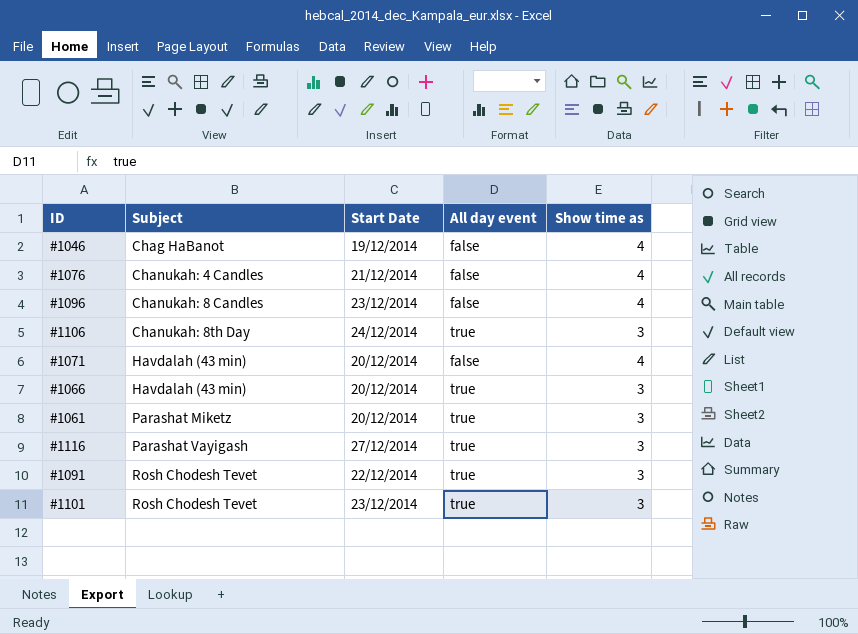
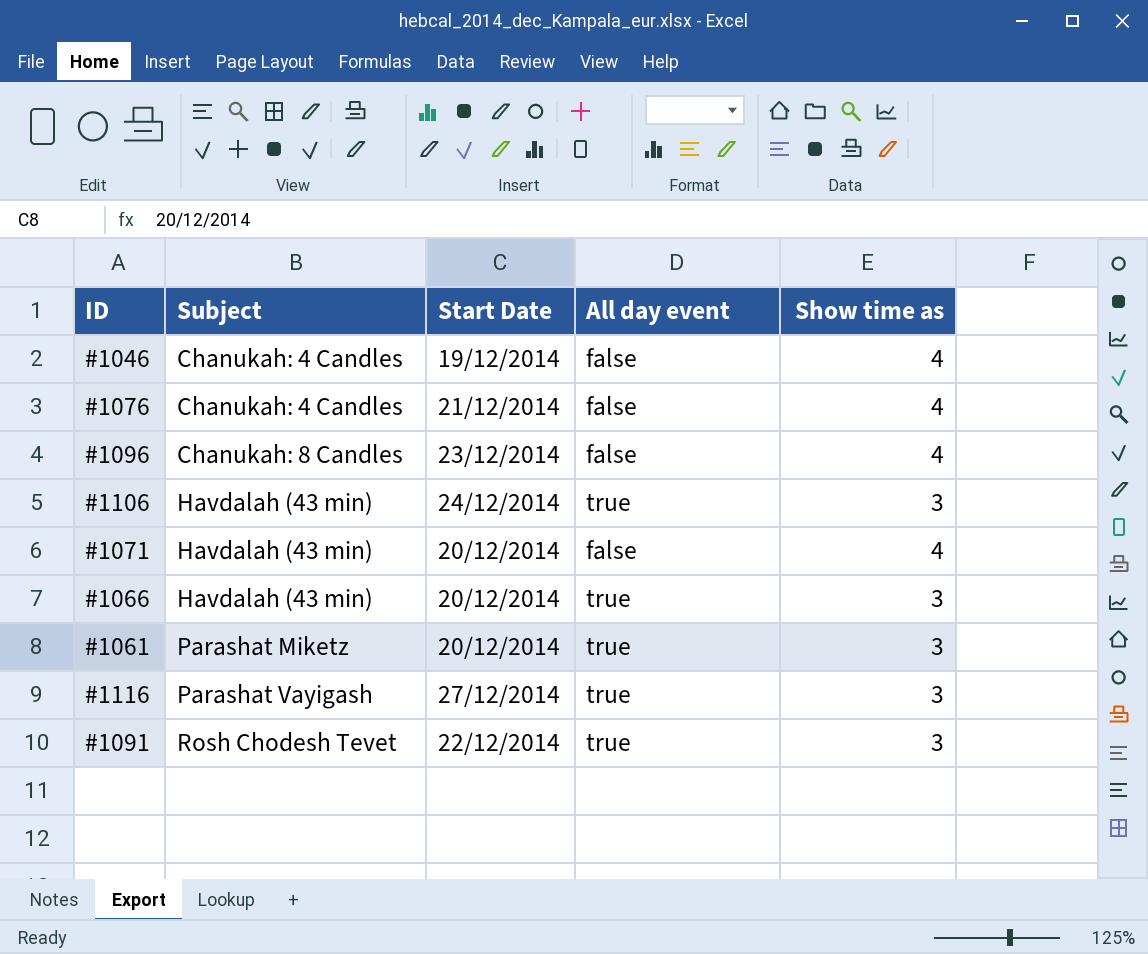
row #1101: Rosh Chodesh Tevet | 23/12/2014 | true | 3 -> none
#1046 | Subject: Chag HaBanot -> Chanukah: 4 Candles
#1106 | Subject: Chanukah: 8th Day -> Havdalah (43 min)

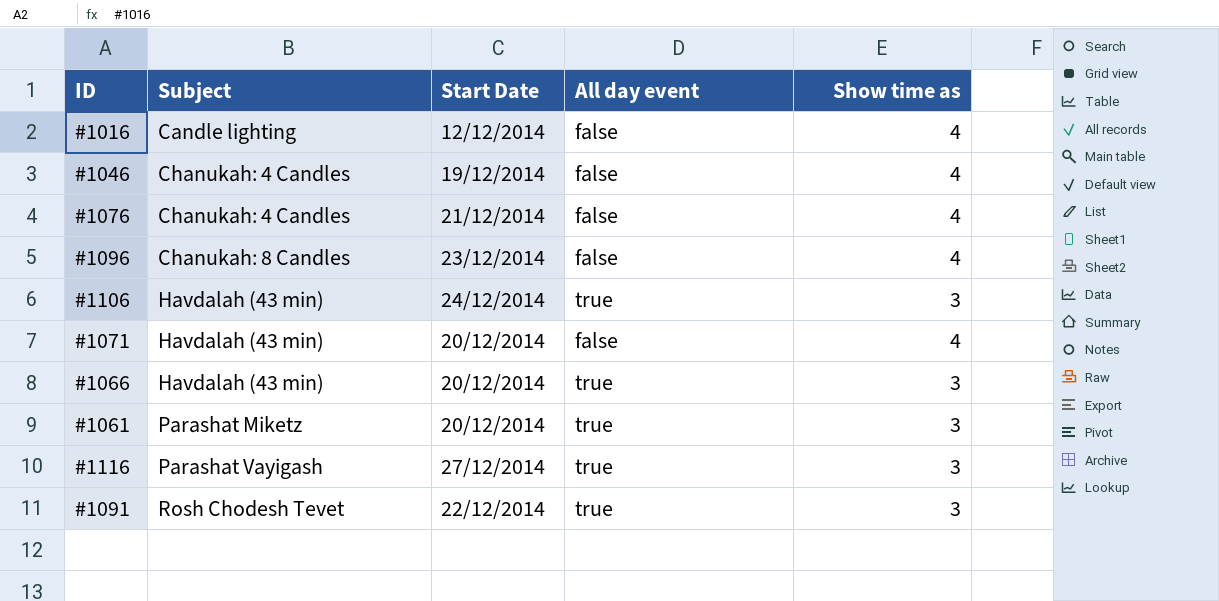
row #1016: none -> Candle lighting | 12/12/2014 | false | 4

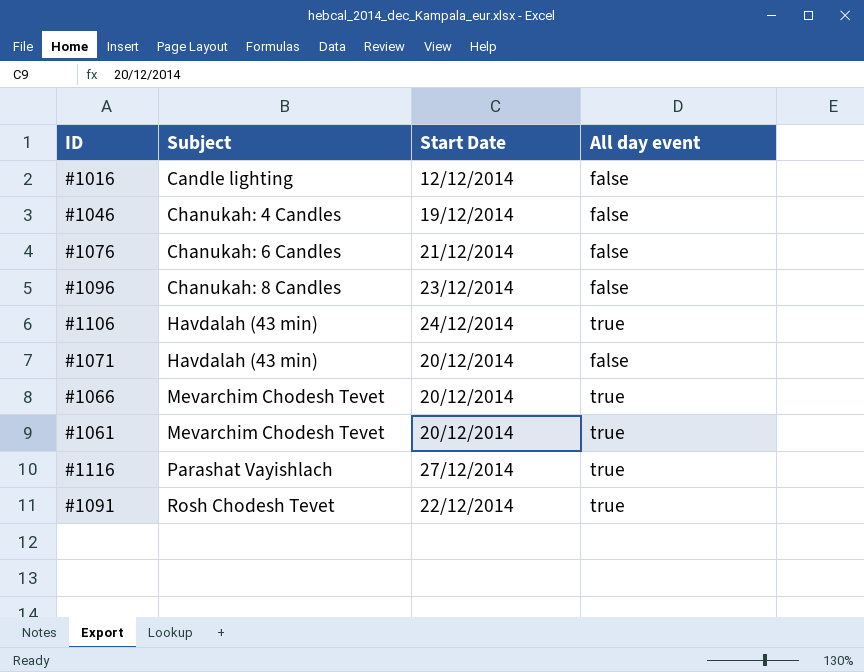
column Show time as | position: 5 -> none
#1076 | Subject: Chanukah: 4 Candles -> Chanukah: 6 Candles
#1066 | Subject: Havdalah (43 min) -> Mevarchim Chodesh Tevet
#1061 | Subject: Parashat Miketz -> Mevarchim Chodesh Tevet
#1116 | Subject: Parashat Vayigash -> Parashat Vayishlach

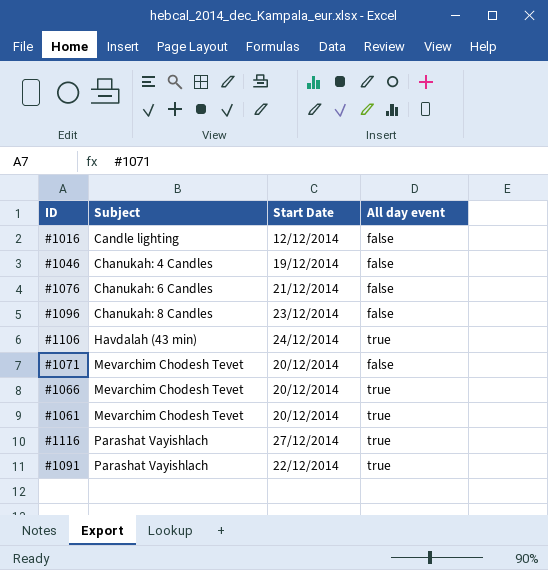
#1071 | Subject: Havdalah (43 min) -> Mevarchim Chodesh Tevet
#1091 | Subject: Rosh Chodesh Tevet -> Parashat Vayishlach

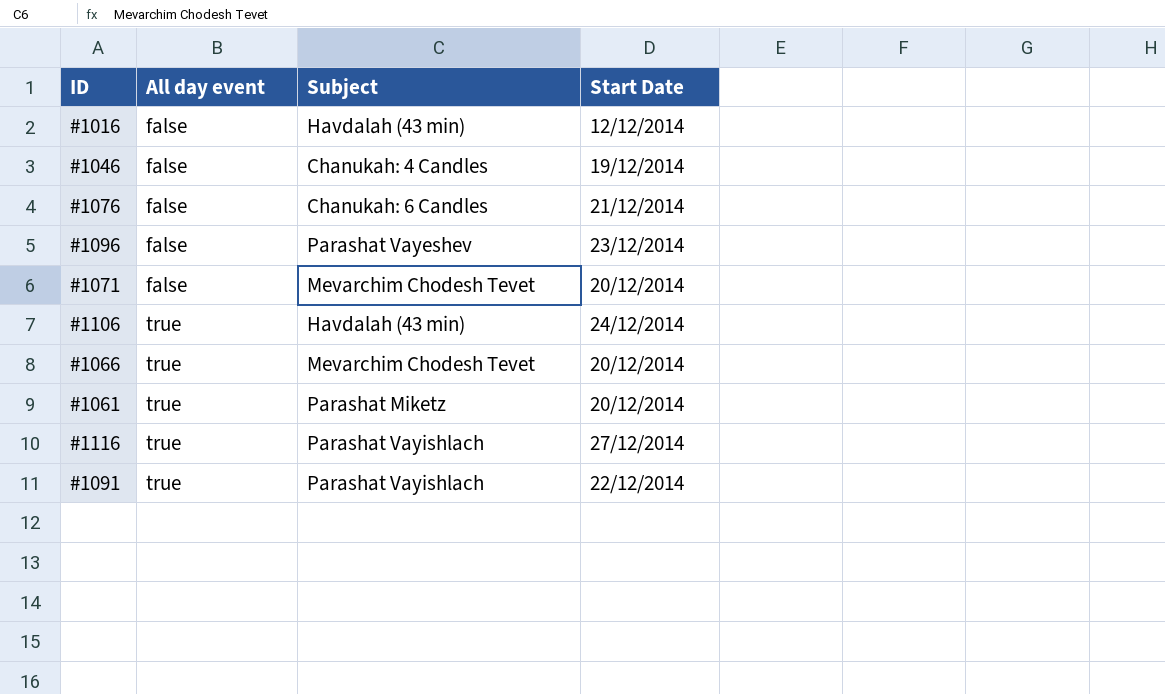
row order: Subject ascending -> All day event ascending
column All day event | position: 4 -> 2
#1016 | Subject: Candle lighting -> Havdalah (43 min)
#1096 | Subject: Chanukah: 8 Candles -> Parashat Vayeshev
#1061 | Subject: Mevarchim Chodesh Tevet -> Parashat Miketz

